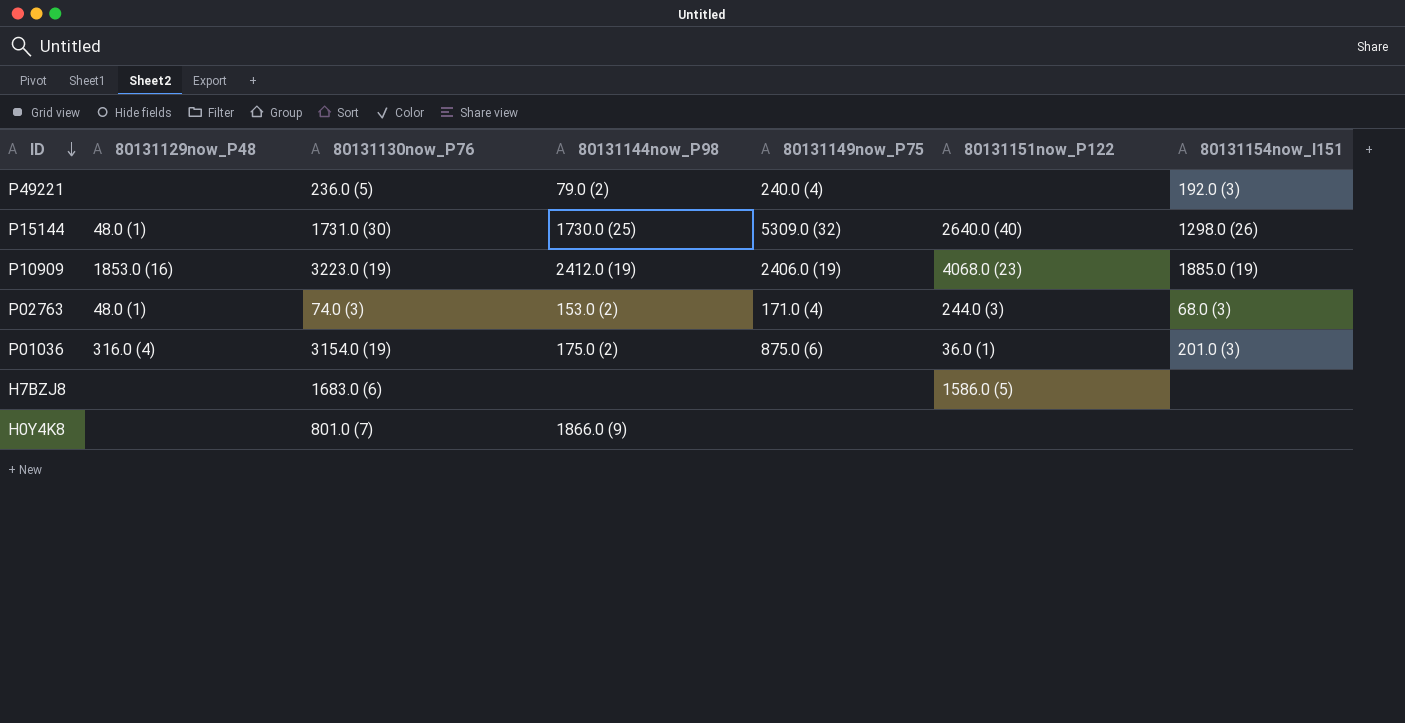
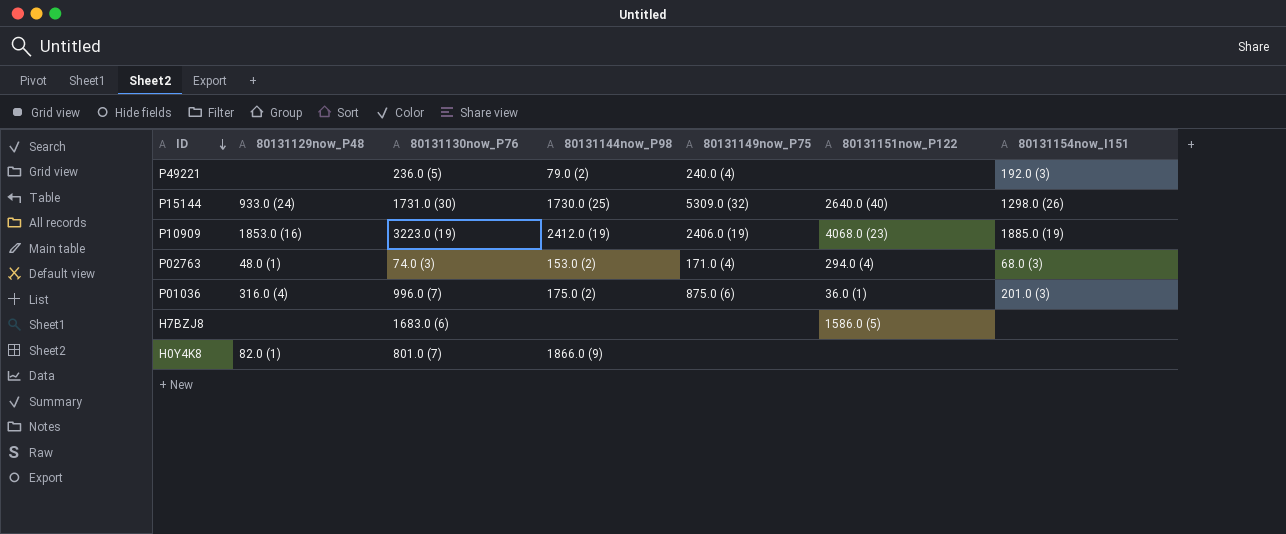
P15144 | 80131129now_P48: 48.0 (1) -> 933.0 (24)
P02763 | 80131151now_P122: 244.0 (3) -> 294.0 (4)
P01036 | 80131130now_P76: 3154.0 (19) -> 996.0 (7)
H0Y4K8 | 80131129now_P48: none -> 82.0 (1)

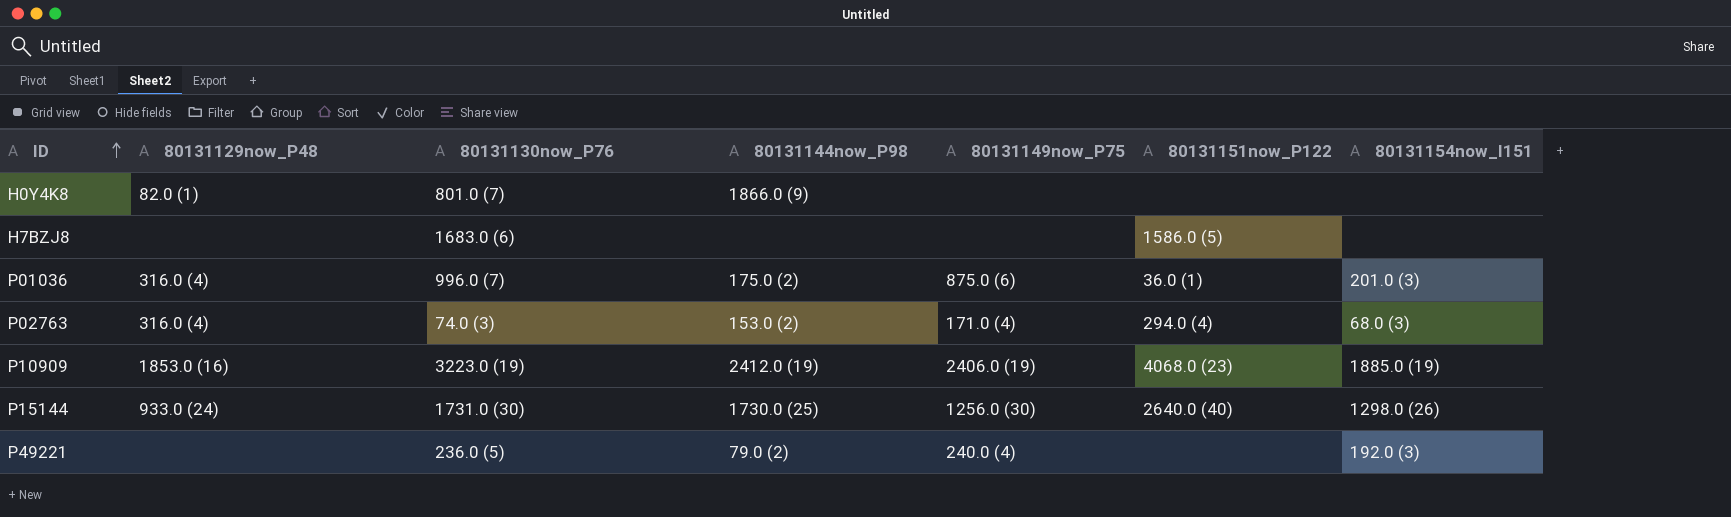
row order: ID descending -> ID ascending
P02763 | 80131129now_P48: 48.0 (1) -> 316.0 (4)
P15144 | 80131149now_P75: 5309.0 (32) -> 1256.0 (30)

